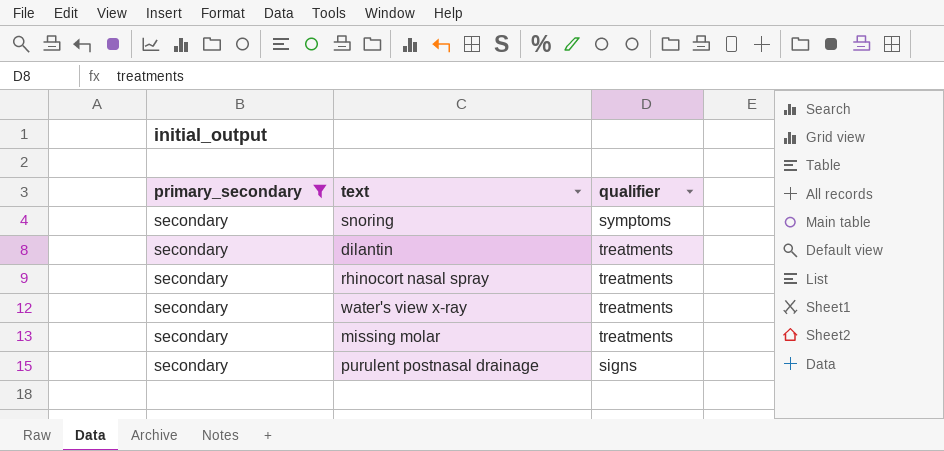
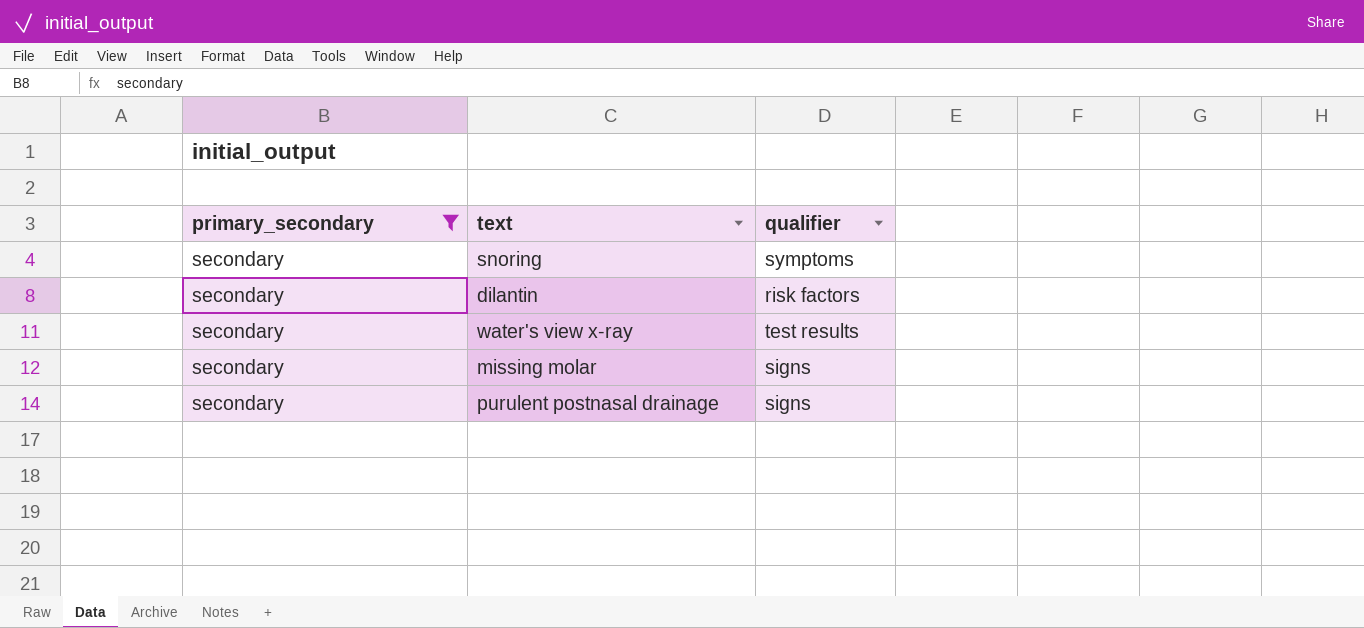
row rhinocort nasal spray: secondary | treatments -> none
dilantin | qualifier: treatments -> risk factors
water's view x-ray | qualifier: treatments -> test results
missing molar | qualifier: treatments -> signs

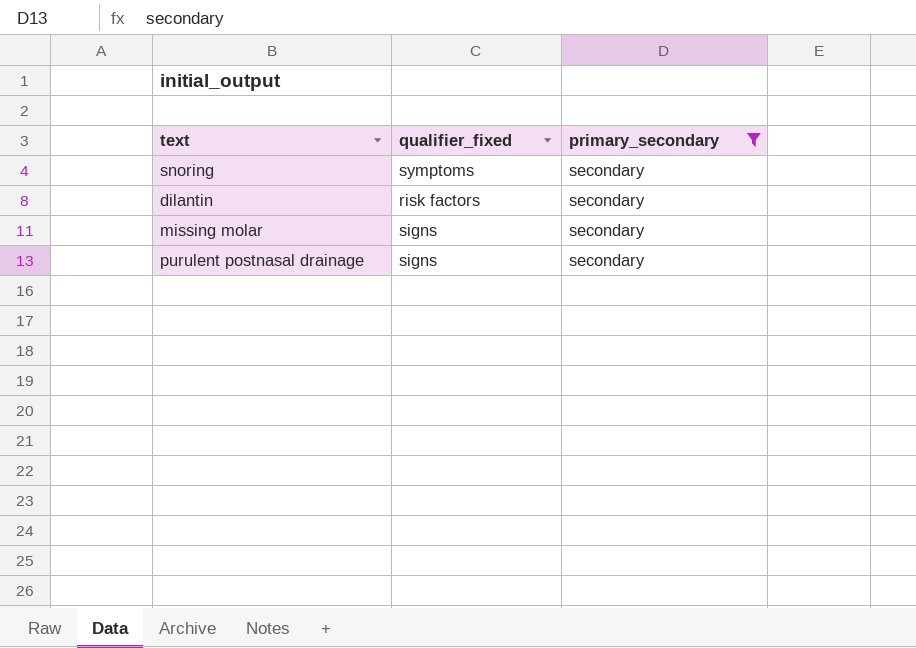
column name: qualifier -> qualifier_fixed
column primary_secondary | position: 1 -> 3
row water's view x-ray: secondary | test results -> none

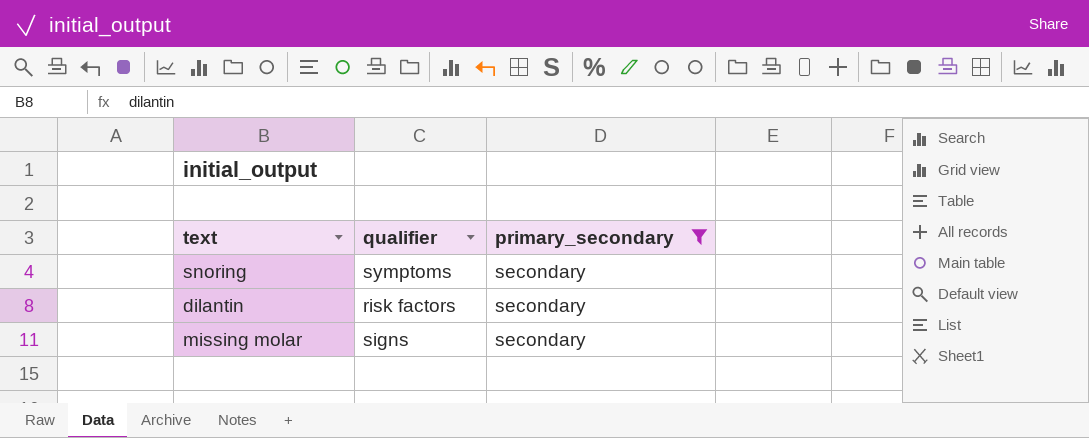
column name: qualifier_fixed -> qualifier
row purulent postnasal drainage: signs | secondary -> none

